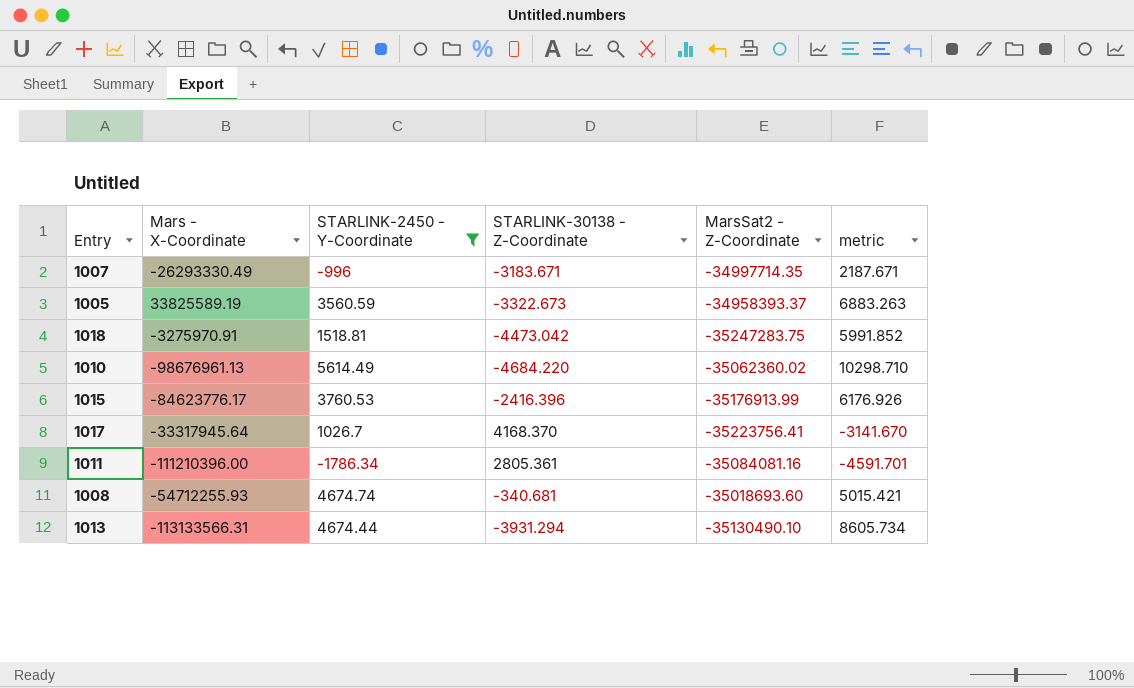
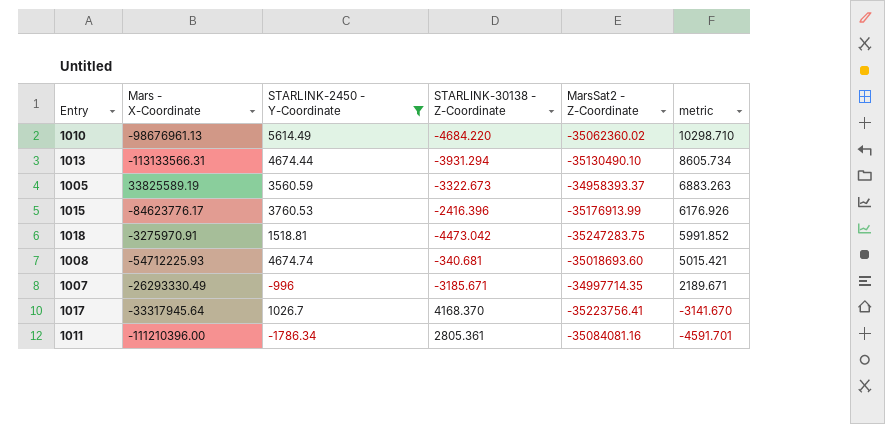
row order: none -> metric descending
1008 | Mars - X-Coordinate: -54712255.93 -> -54712225.93
1007 | STARLINK-30138 - Z-Coordinate: -3183.671 -> -3185.671
1007 | metric: 2187.671 -> 2189.671

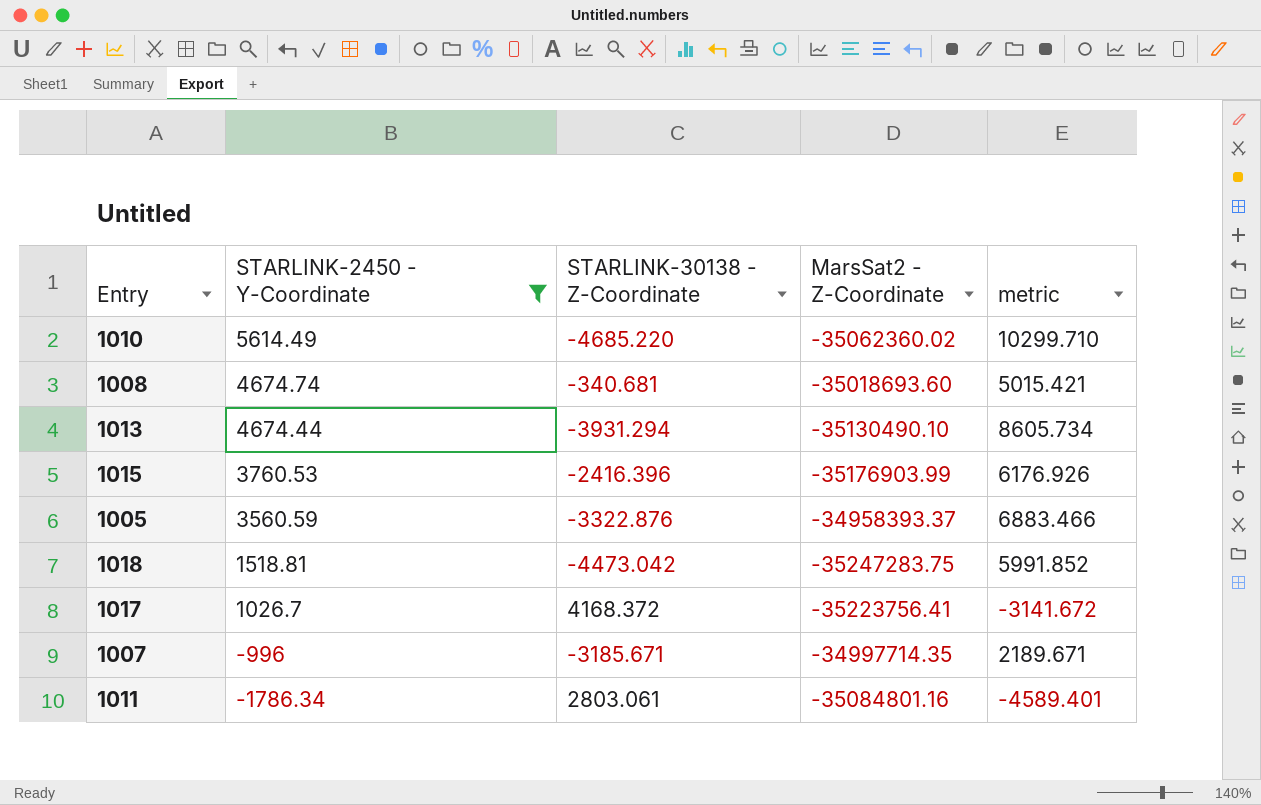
row order: metric descending -> STARLINK-2450 - Y-Coordinate descending
column Mars - X-Coordinate | position: 2 -> none
1010 | STARLINK-30138 - Z-Coordinate: -4684.220 -> -4685.220
1010 | metric: 10298.710 -> 10299.710
1015 | MarsSat2 - Z-Coordinate: -35176913.99 -> -35176903.99
1005 | STARLINK-30138 - Z-Coordinate: -3322.673 -> -3322.876
1005 | metric: 6883.263 -> 6883.466
1017 | STARLINK-30138 - Z-Coordinate: 4168.370 -> 4168.372
1017 | metric: -3141.670 -> -3141.672
1011 | STARLINK-30138 - Z-Coordinate: 2805.361 -> 2803.061
1011 | MarsSat2 - Z-Coordinate: -35084081.16 -> -35084801.16
1011 | metric: -4591.701 -> -4589.401

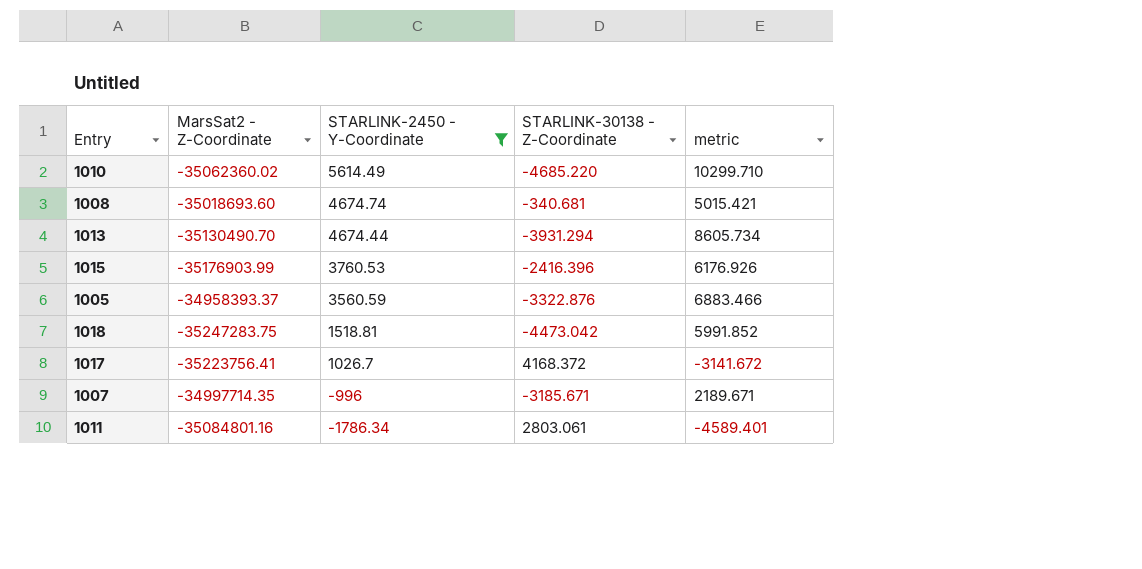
column MarsSat2 - Z-Coordinate | position: 4 -> 2
1013 | MarsSat2 - Z-Coordinate: -35130490.10 -> -35130490.70

